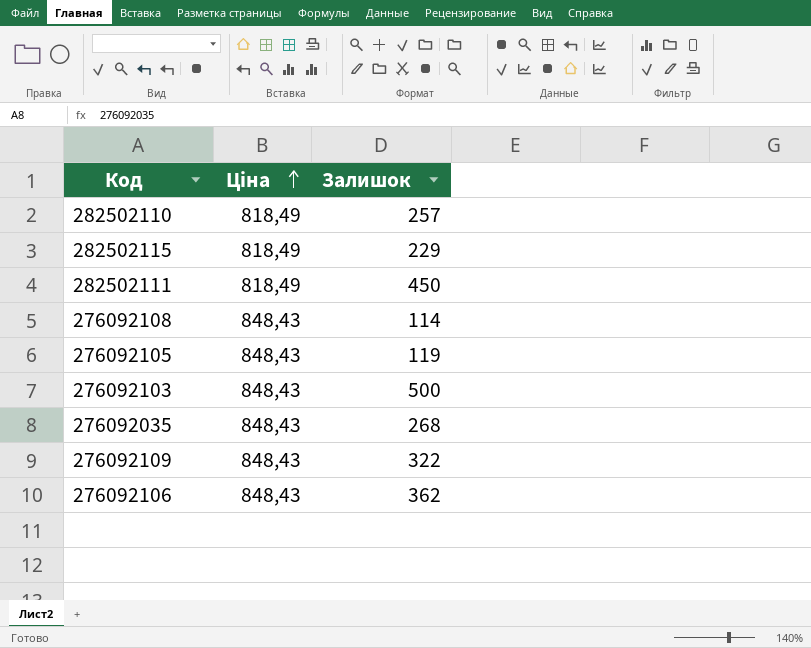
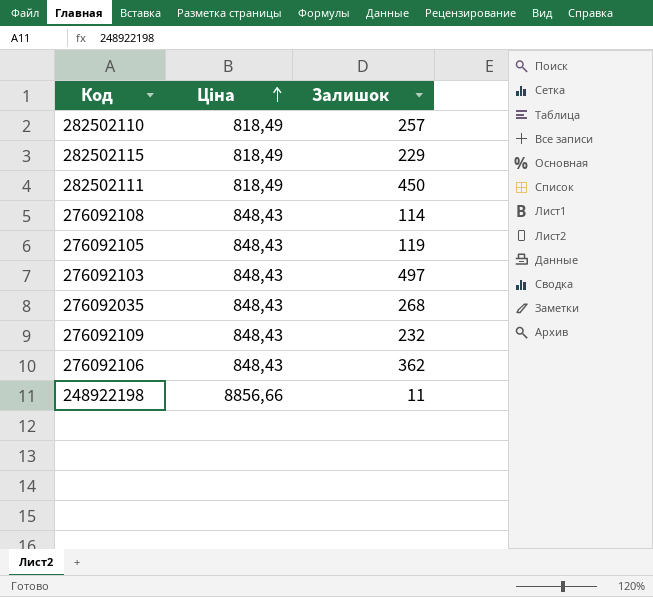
276092103 | Залишок: 500 -> 497
276092109 | Залишок: 322 -> 232
row 248922198: none -> 8856,66 | 11

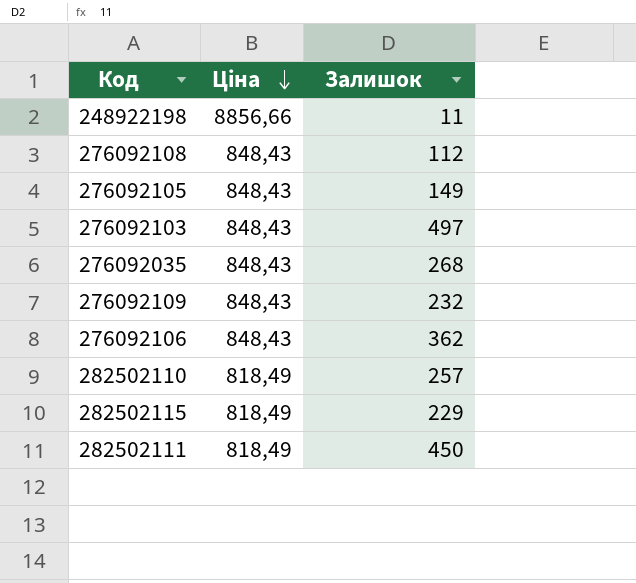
row order: Ціна ascending -> Ціна descending
276092108 | Залишок: 114 -> 112
276092105 | Залишок: 119 -> 149

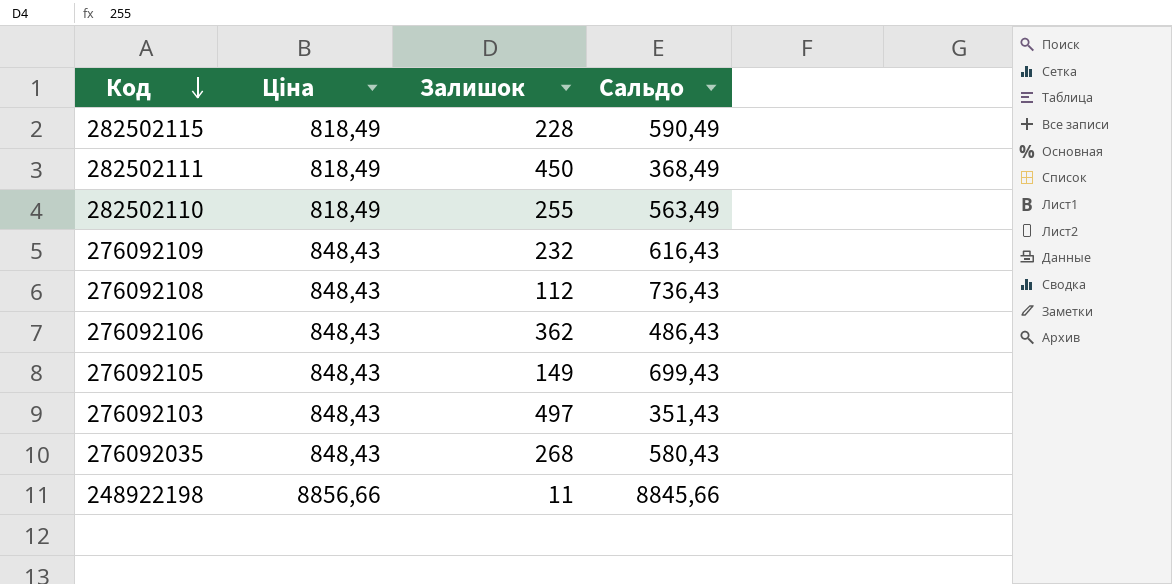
row order: Ціна descending -> Код descending
column Сальдо | formula: none -> [Ціна] - [Залишок]
282502115 | Залишок: 229 -> 228
282502110 | Залишок: 257 -> 255

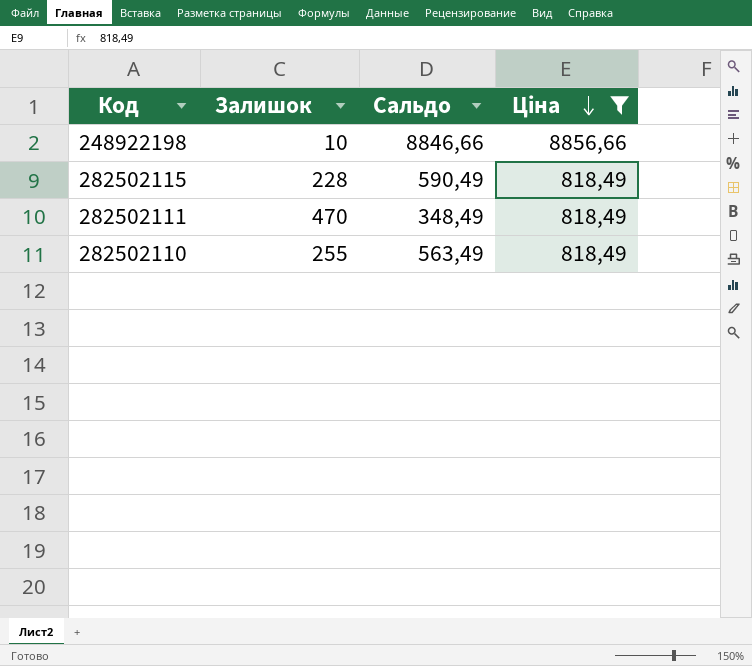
filter: none -> Ціна != 848,43
row order: Код descending -> Ціна descending
column Ціна | position: 2 -> 4
248922198 | Залишок: 11 -> 10
248922198 | Сальдо: 8845,66 -> 8846,66
282502111 | Залишок: 450 -> 470
282502111 | Сальдо: 368,49 -> 348,49

